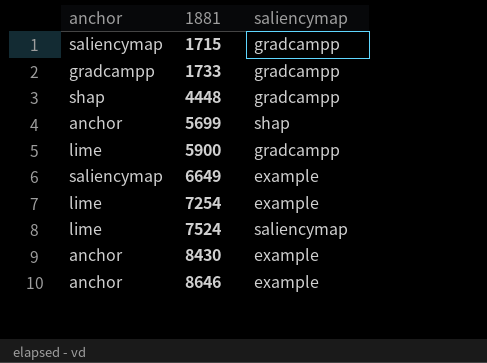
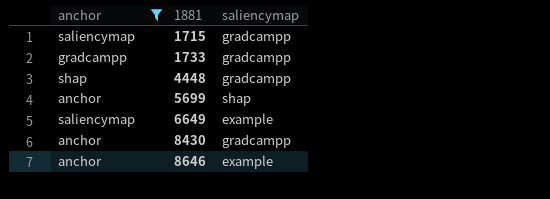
filter: none -> anchor != lime
8430 | saliencymap: example -> gradcampp

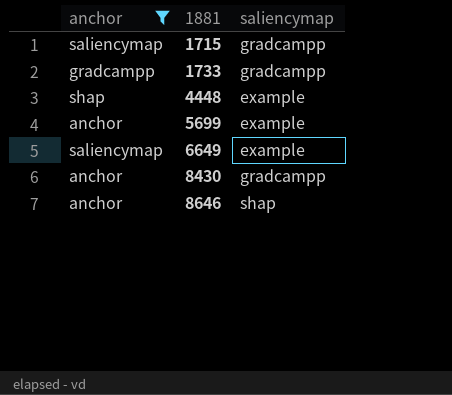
4448 | saliencymap: gradcampp -> example
5699 | saliencymap: shap -> example
8646 | saliencymap: example -> shap

